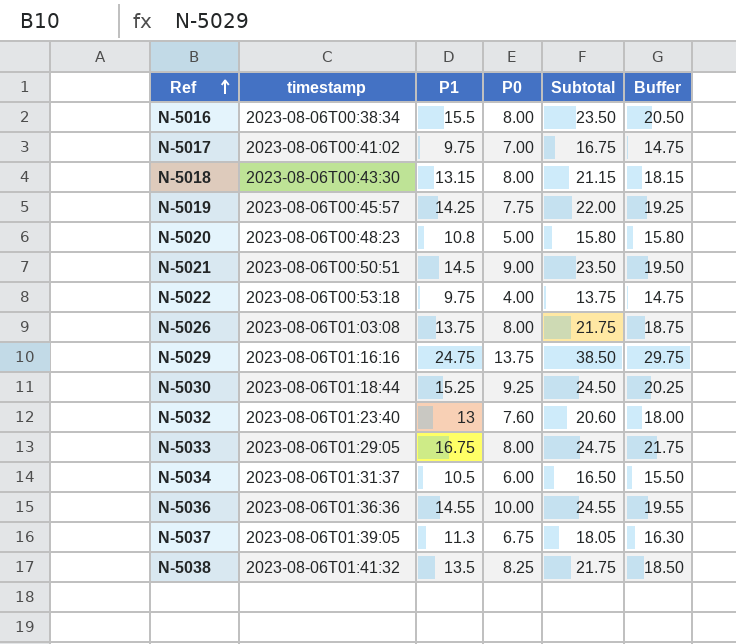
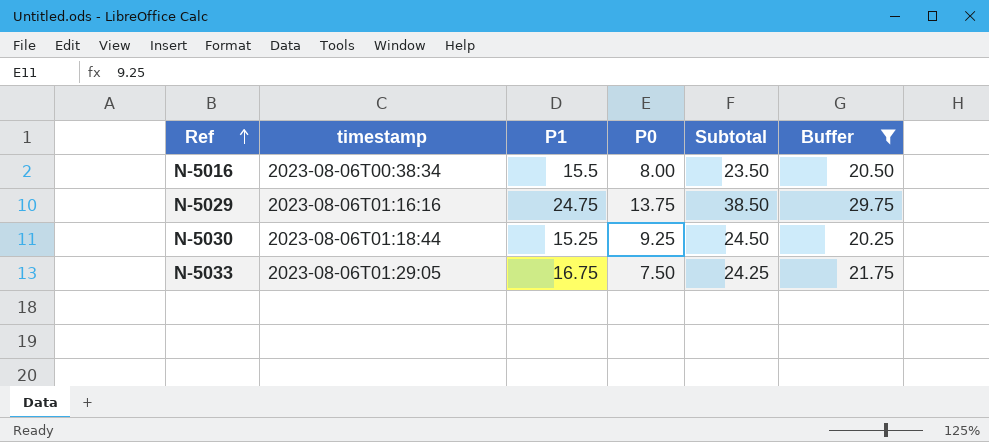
filter: none -> Buffer >= 20.25
N-5033 | P0: 8.00 -> 7.50
N-5033 | Subtotal: 24.75 -> 24.25

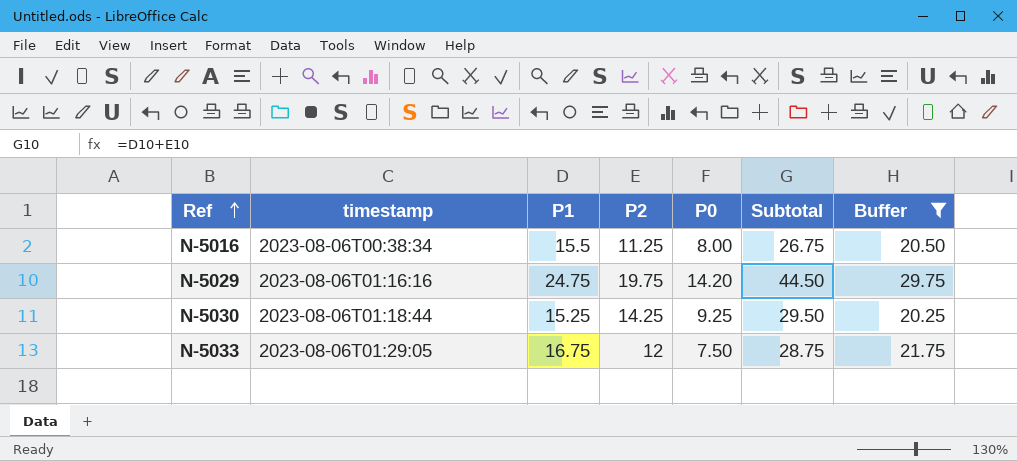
column P2 | position: none -> 4
column Subtotal | formula: [P1] + [P0] -> [P1] + [P2]
N-5029 | P0: 13.75 -> 14.20

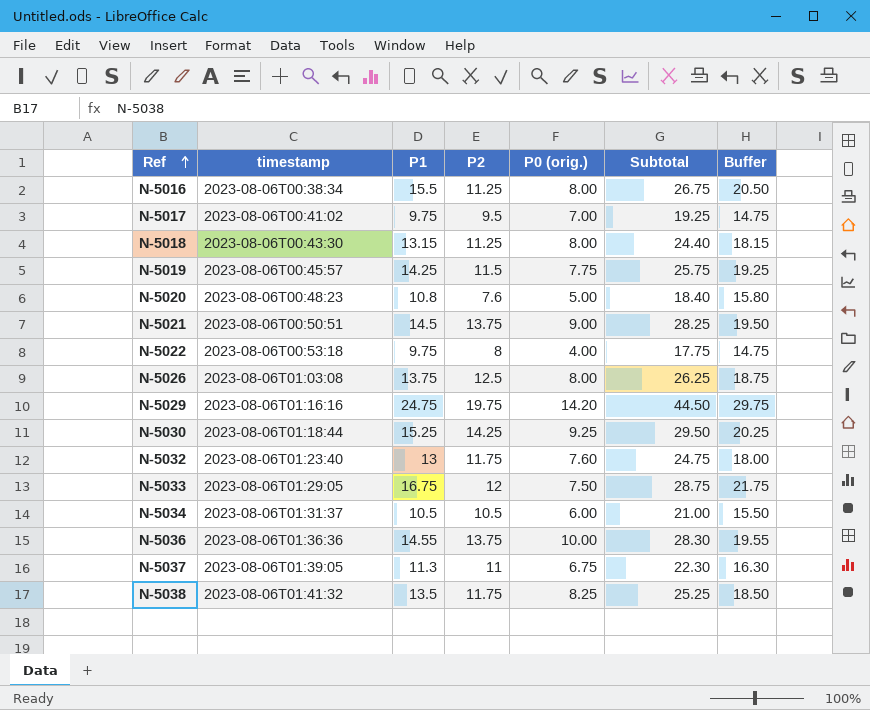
filter: Buffer >= 20.25 -> none
column name: P0 -> P0 (orig.)

